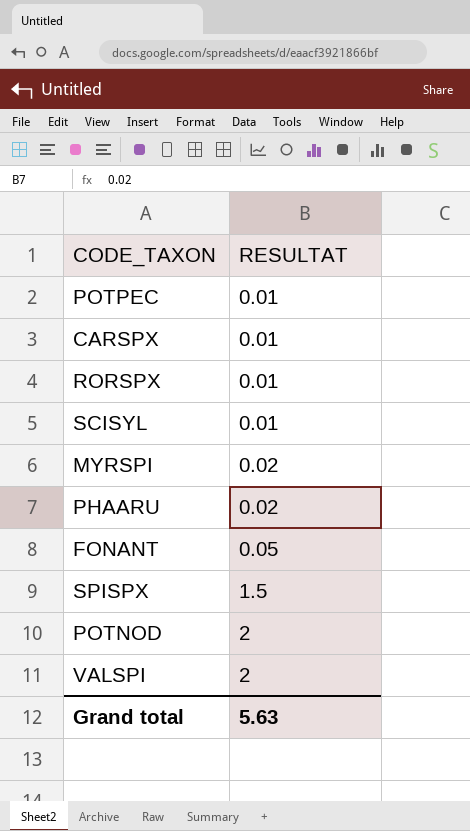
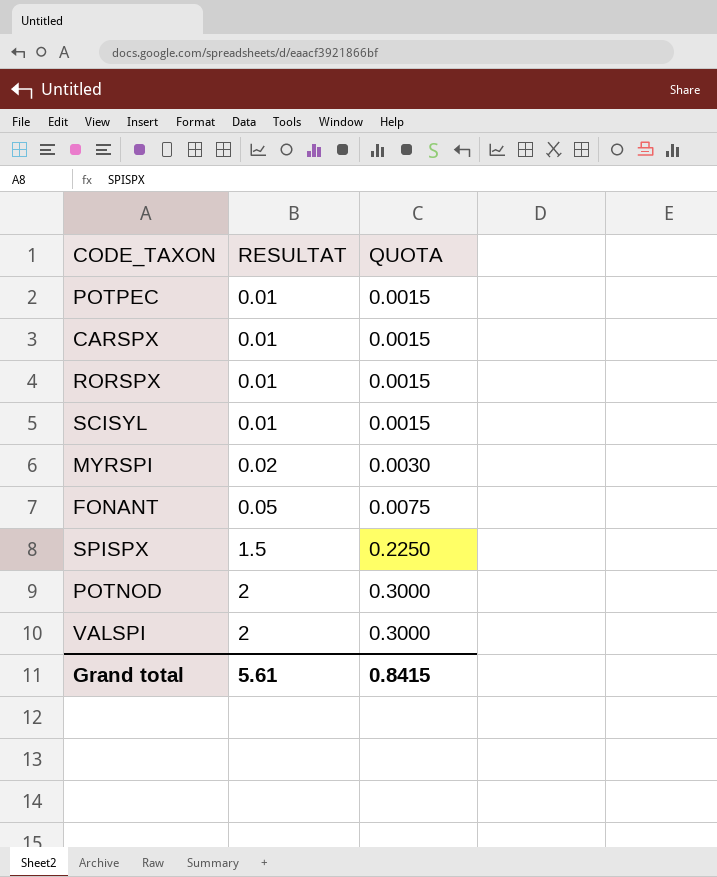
column QUOTA | formula: none -> [RESULTAT] * 0.15
row PHAARU: 0.02 -> none
Grand total | RESULTAT: 5.63 -> 5.61

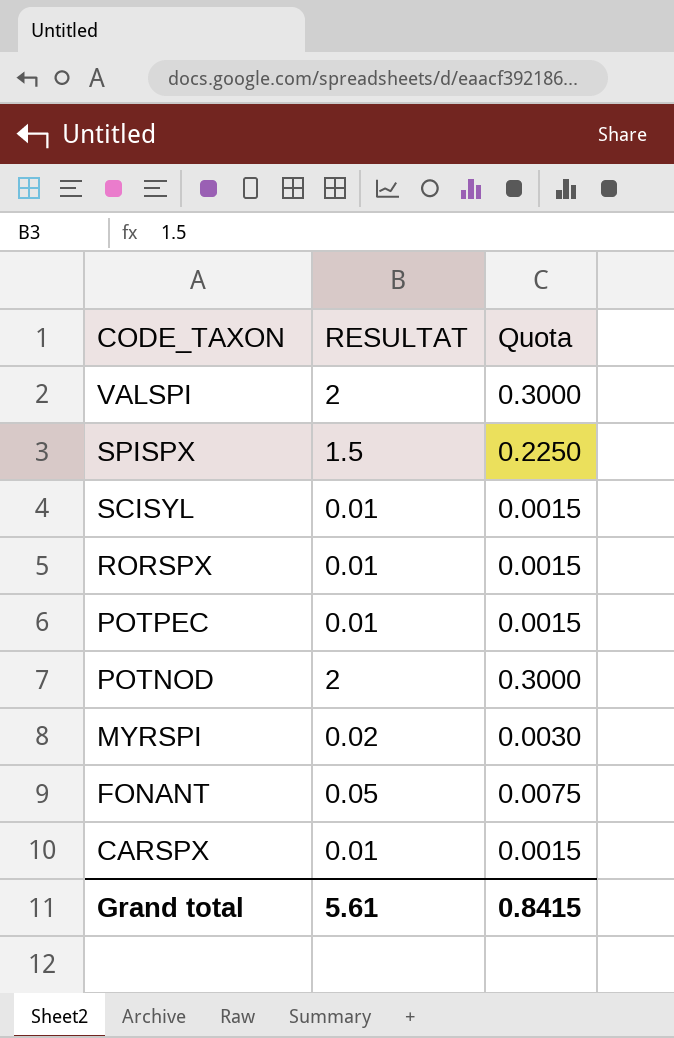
row order: RESULTAT ascending -> CODE_TAXON descending
column name: QUOTA -> Quota

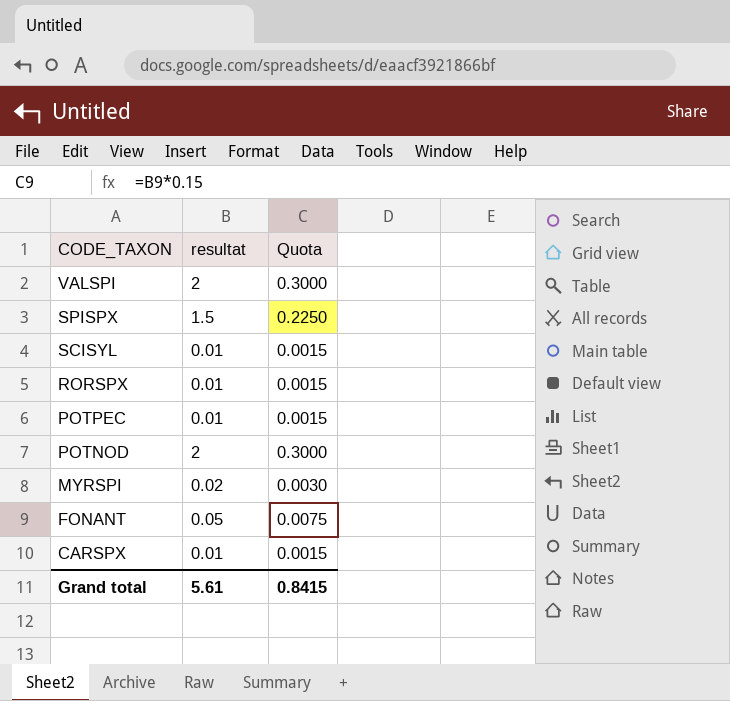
column name: RESULTAT -> resultat

